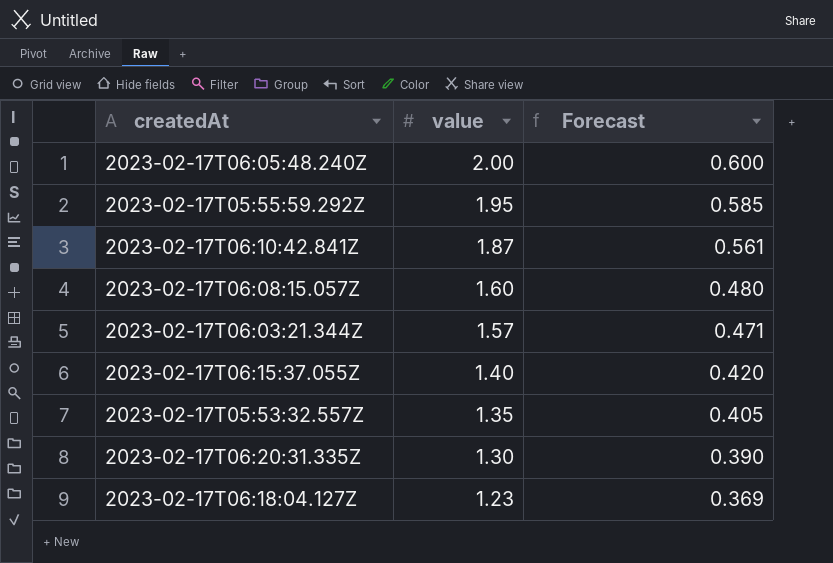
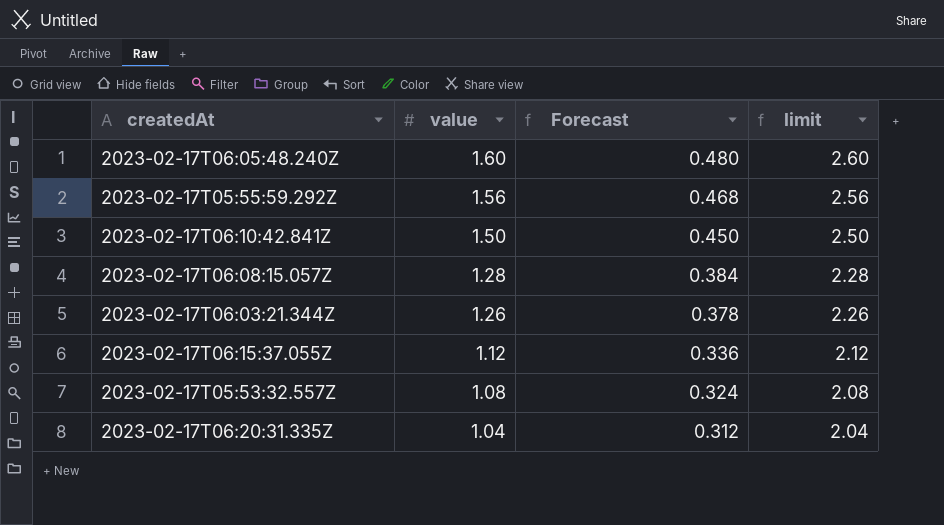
column limit | formula: none -> [value] + 1
row 2023-02-17T06:18:04.127Z: 1.23 | 0.369 -> none
2023-02-17T06:05:48.240Z | value: 2.00 -> 1.60
2023-02-17T06:05:48.240Z | Forecast: 0.600 -> 0.480
2023-02-17T05:55:59.292Z | value: 1.95 -> 1.56
2023-02-17T05:55:59.292Z | Forecast: 0.585 -> 0.468
2023-02-17T06:10:42.841Z | value: 1.87 -> 1.50
2023-02-17T06:10:42.841Z | Forecast: 0.561 -> 0.450
2023-02-17T06:08:15.057Z | value: 1.60 -> 1.28
2023-02-17T06:08:15.057Z | Forecast: 0.480 -> 0.384
2023-02-17T06:03:21.344Z | value: 1.57 -> 1.26
2023-02-17T06:03:21.344Z | Forecast: 0.471 -> 0.378
2023-02-17T06:15:37.055Z | value: 1.40 -> 1.12
2023-02-17T06:15:37.055Z | Forecast: 0.420 -> 0.336
2023-02-17T05:53:32.557Z | value: 1.35 -> 1.08
2023-02-17T05:53:32.557Z | Forecast: 0.405 -> 0.324
2023-02-17T06:20:31.335Z | value: 1.30 -> 1.04
2023-02-17T06:20:31.335Z | Forecast: 0.390 -> 0.312

